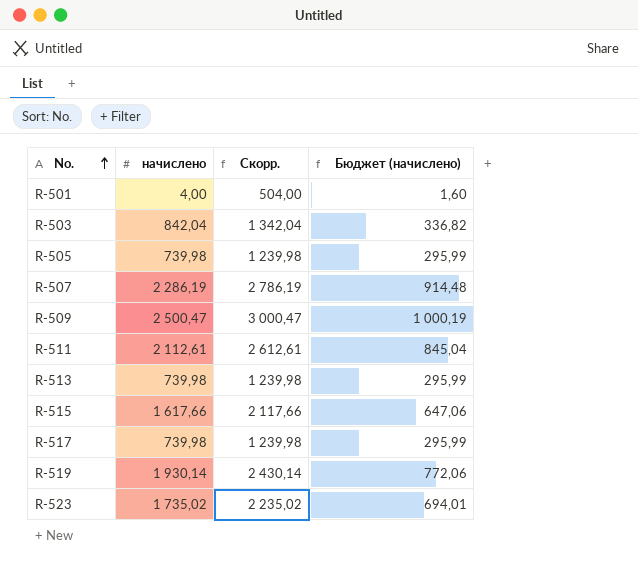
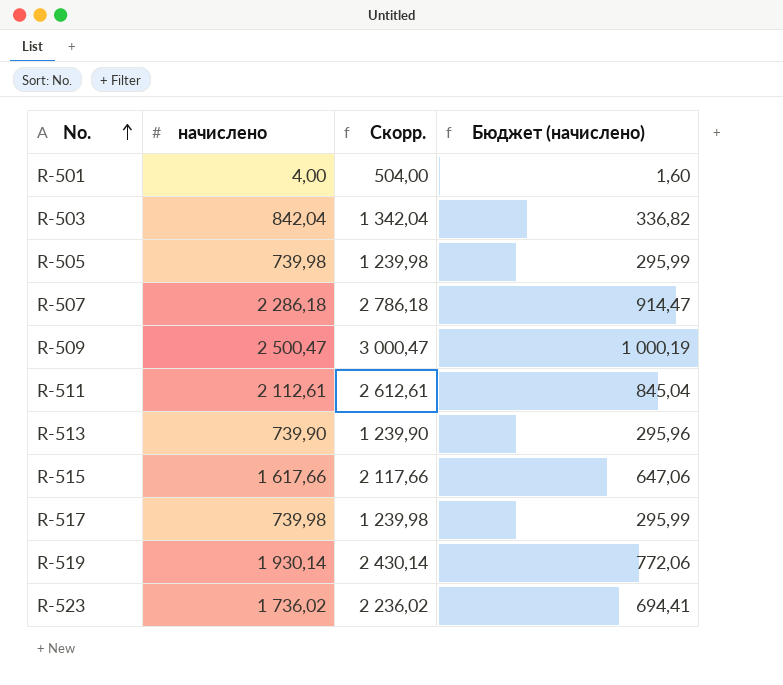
R-507 | начислено: 2 286,19 -> 2 286,18
R-507 | Скорр.: 2 786,19 -> 2 786,18
R-507 | Бюджет (начислено): 914,48 -> 914,47
R-513 | начислено: 739,98 -> 739,90
R-513 | Скорр.: 1 239,98 -> 1 239,90
R-513 | Бюджет (начислено): 295,99 -> 295,96
R-523 | начислено: 1 735,02 -> 1 736,02
R-523 | Скорр.: 2 235,02 -> 2 236,02
R-523 | Бюджет (начислено): 694,01 -> 694,41

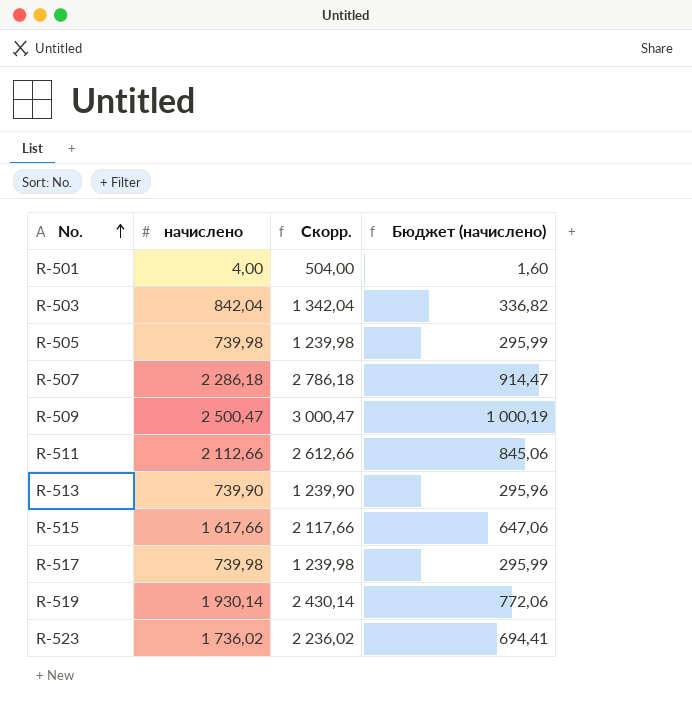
R-511 | начислено: 2 112,61 -> 2 112,66
R-511 | Скорр.: 2 612,61 -> 2 612,66
R-511 | Бюджет (начислено): 845,04 -> 845,06

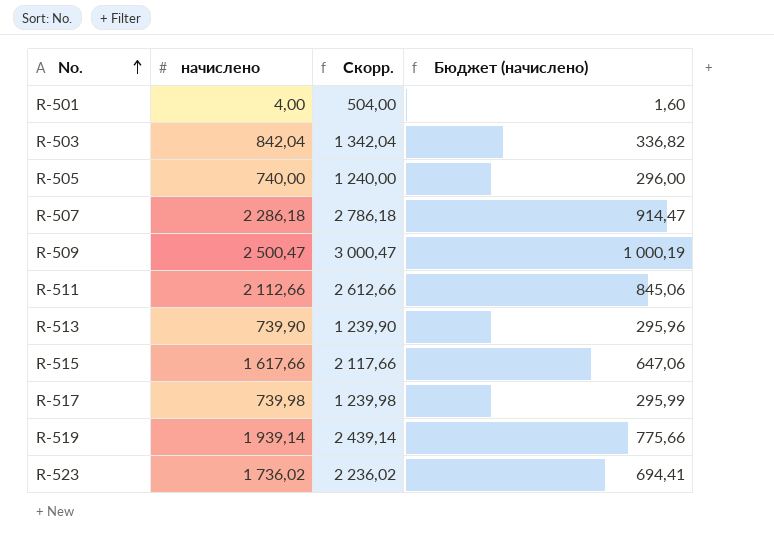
R-505 | начислено: 739,98 -> 740,00
R-505 | Скорр.: 1 239,98 -> 1 240,00
R-505 | Бюджет (начислено): 295,99 -> 296,00
R-519 | начислено: 1 930,14 -> 1 939,14
R-519 | Скорр.: 2 430,14 -> 2 439,14
R-519 | Бюджет (начислено): 772,06 -> 775,66

